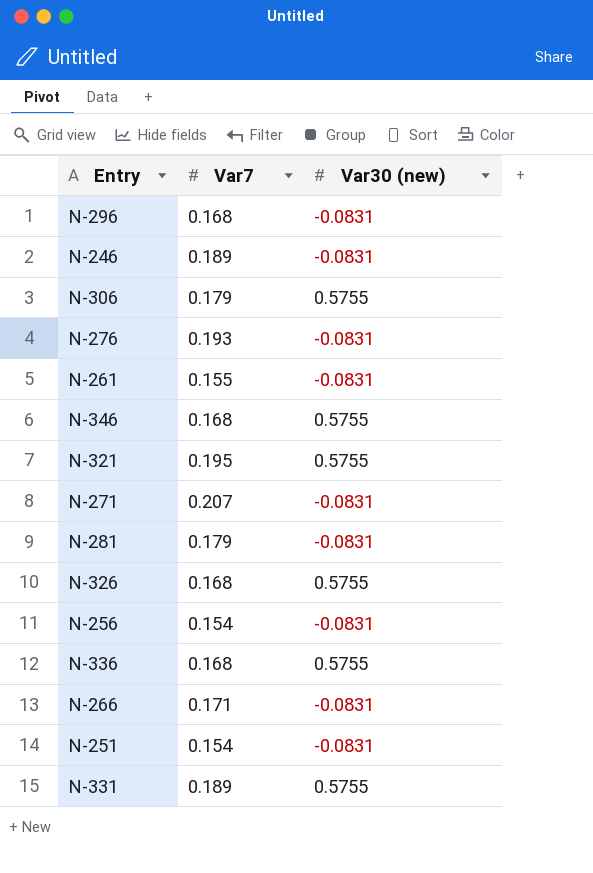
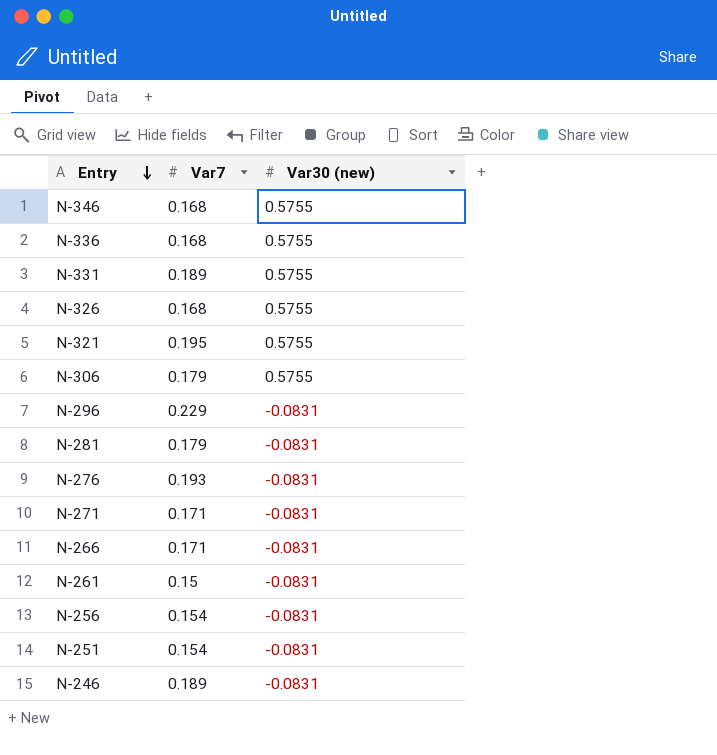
row order: none -> Entry descending
N-296 | Var7: 0.168 -> 0.229
N-271 | Var7: 0.207 -> 0.171
N-261 | Var7: 0.155 -> 0.15

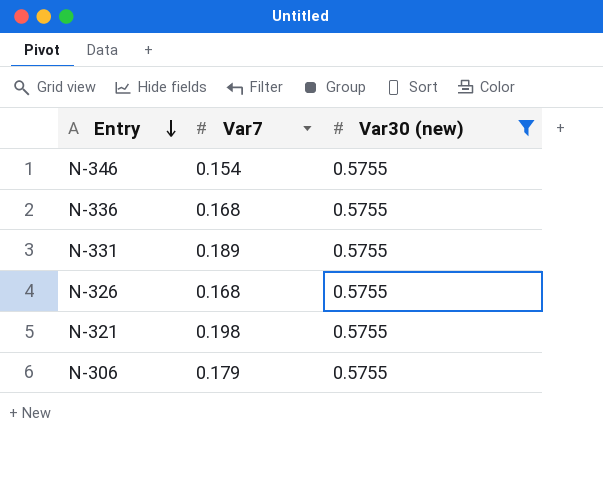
filter: none -> Var30 (new) = 0.5755
N-346 | Var7: 0.168 -> 0.154
N-321 | Var7: 0.195 -> 0.198

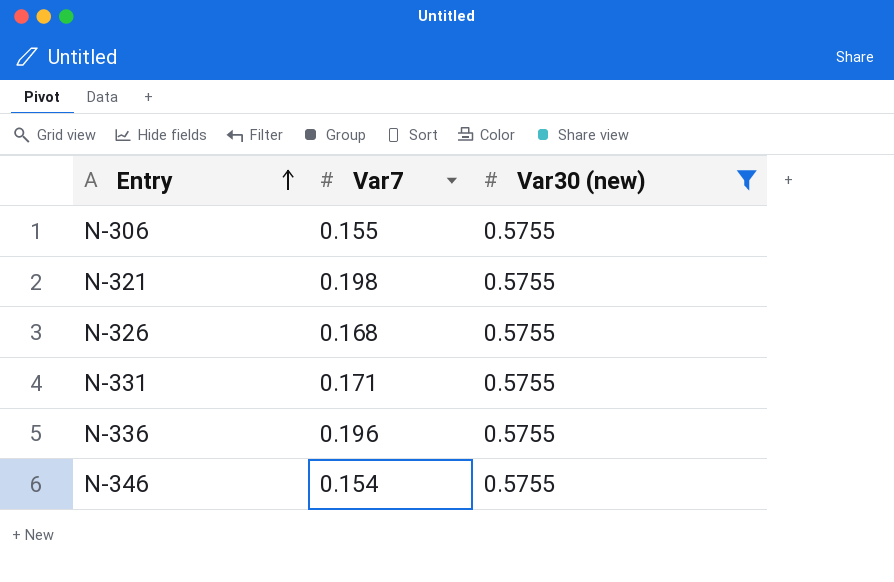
row order: Entry descending -> Entry ascending
N-306 | Var7: 0.179 -> 0.155
N-331 | Var7: 0.189 -> 0.171
N-336 | Var7: 0.168 -> 0.196

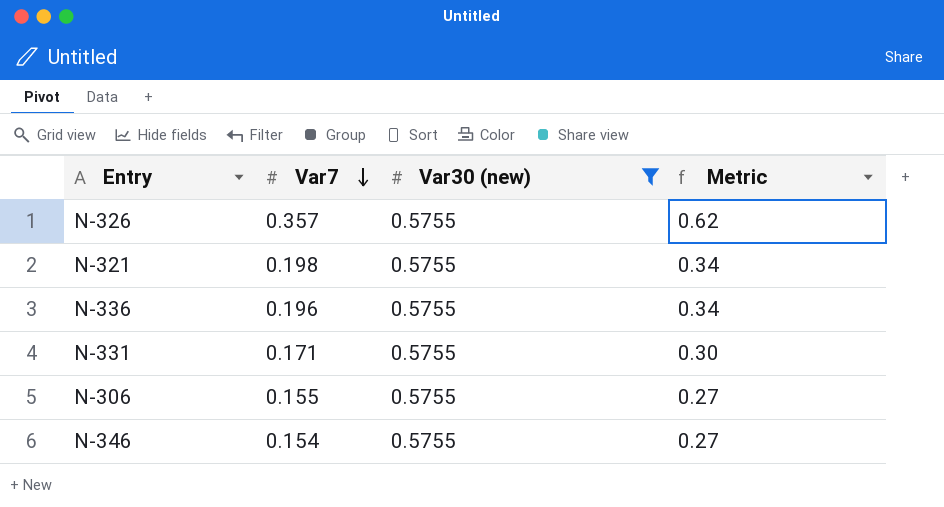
row order: Entry ascending -> Var7 descending
column Metric | formula: none -> [Var7] / [Var30 (new)]
N-326 | Var7: 0.168 -> 0.357

